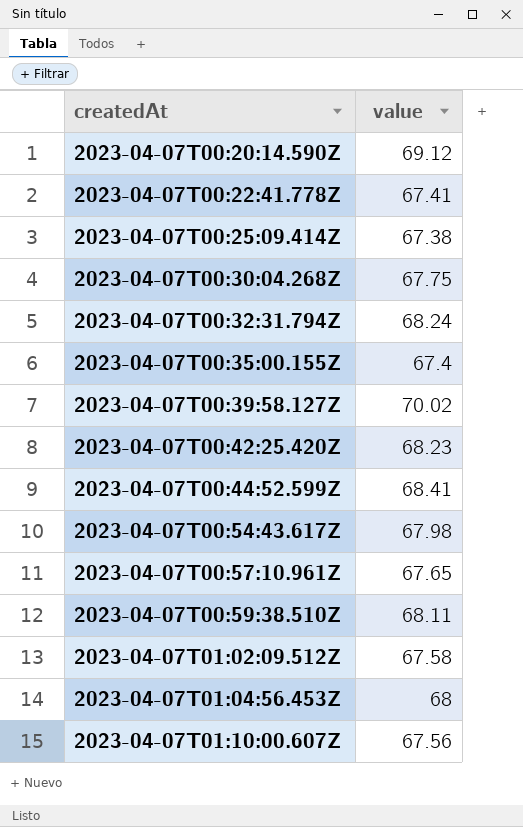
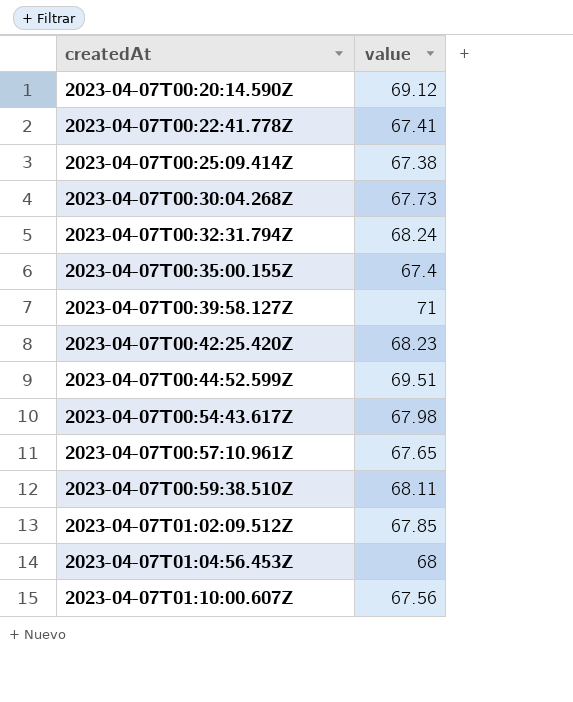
2023-04-07T00:30:04.268Z | value: 67.75 -> 67.73
2023-04-07T00:39:58.127Z | value: 70.02 -> 71
2023-04-07T00:44:52.599Z | value: 68.41 -> 69.51
2023-04-07T01:02:09.512Z | value: 67.58 -> 67.85

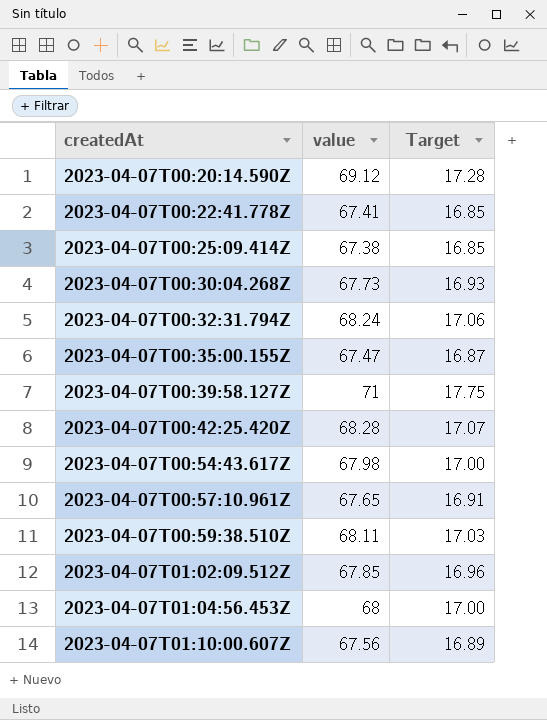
column Target | formula: none -> [value] * 0.25
row 2023-04-07T00:44:52.599Z: 69.51 -> none
2023-04-07T00:35:00.155Z | value: 67.4 -> 67.47
2023-04-07T00:42:25.420Z | value: 68.23 -> 68.28

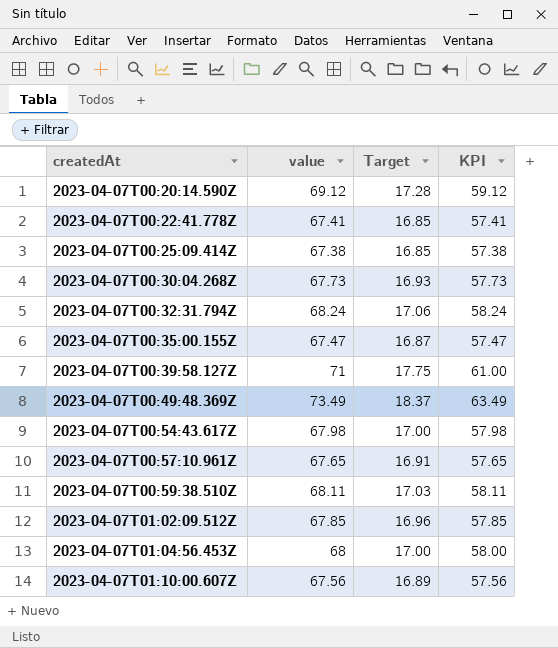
column KPI | formula: none -> [value] - 10
row 2023-04-07T00:42:25.420Z: 68.28 | 17.07 -> none
row 2023-04-07T00:49:48.369Z: none -> 73.49 | 18.37 | 63.49

